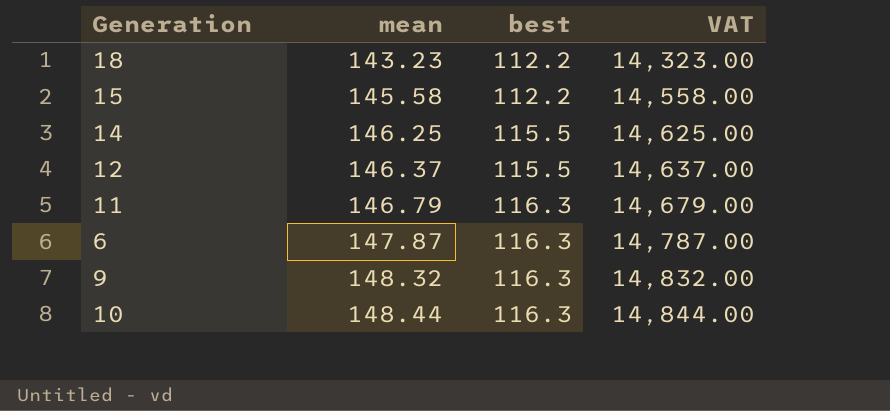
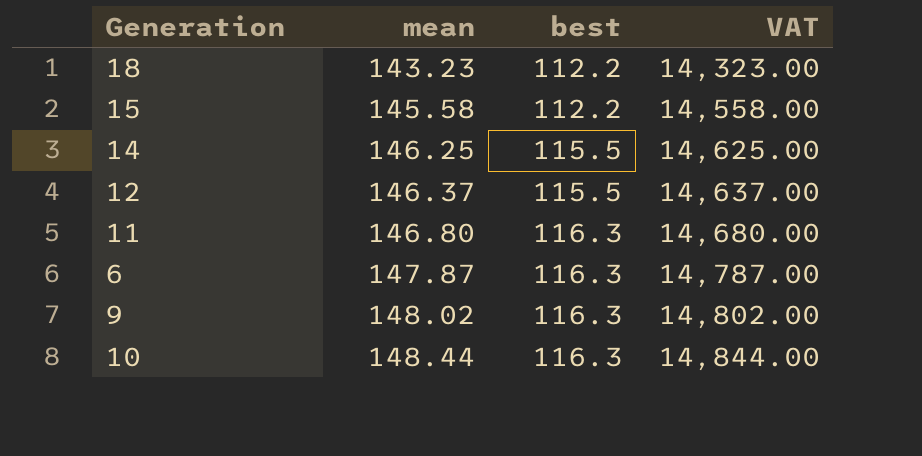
11 | mean: 146.79 -> 146.80
11 | VAT: 14,679.00 -> 14,680.00
9 | mean: 148.32 -> 148.02
9 | VAT: 14,832.00 -> 14,802.00

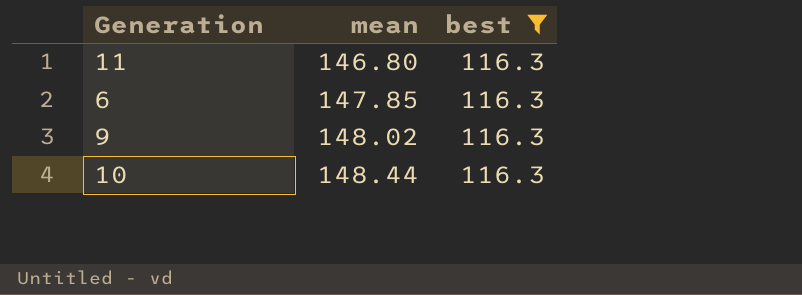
filter: none -> best = 116.3
column VAT | formula: [mean] * 100 -> none
6 | mean: 147.87 -> 147.85

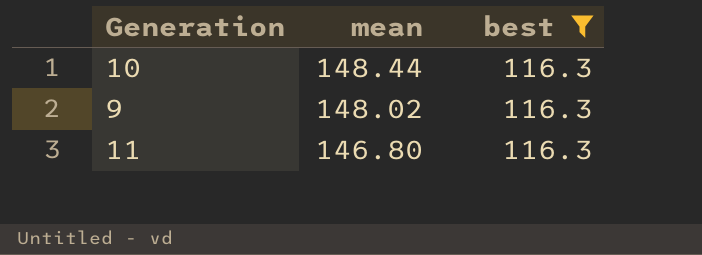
row order: mean ascending -> mean descending
row 6: 147.85 | 116.3 -> none

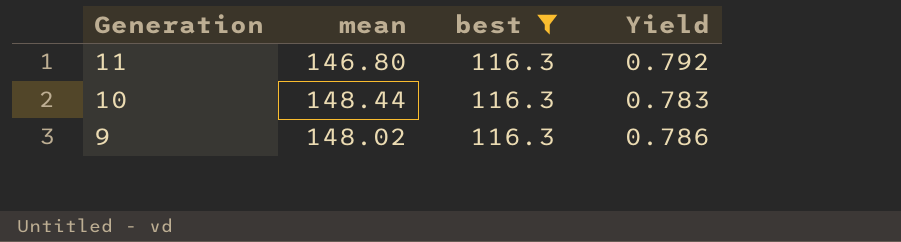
row order: mean descending -> Generation descending
column Yield | formula: none -> [best] / [mean]

